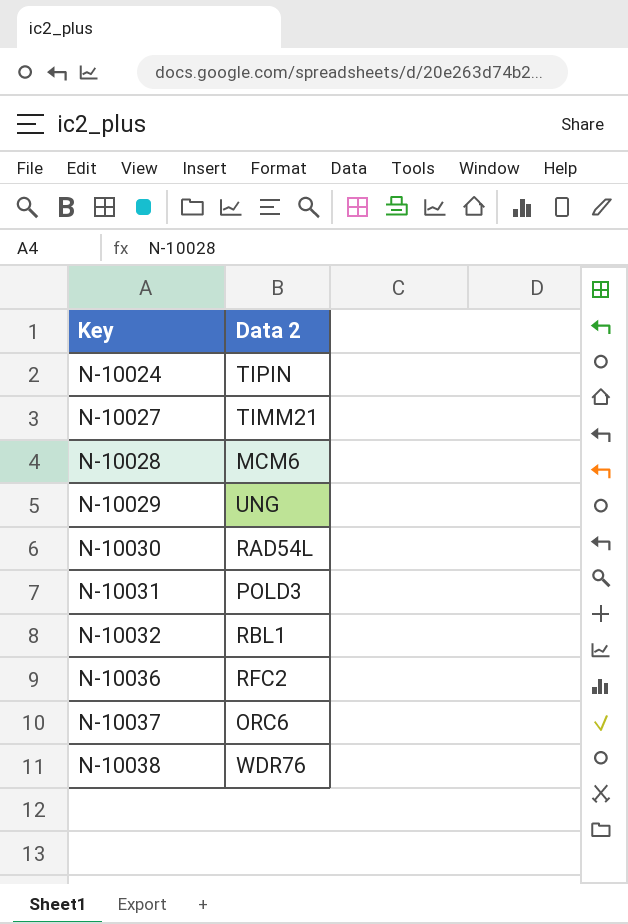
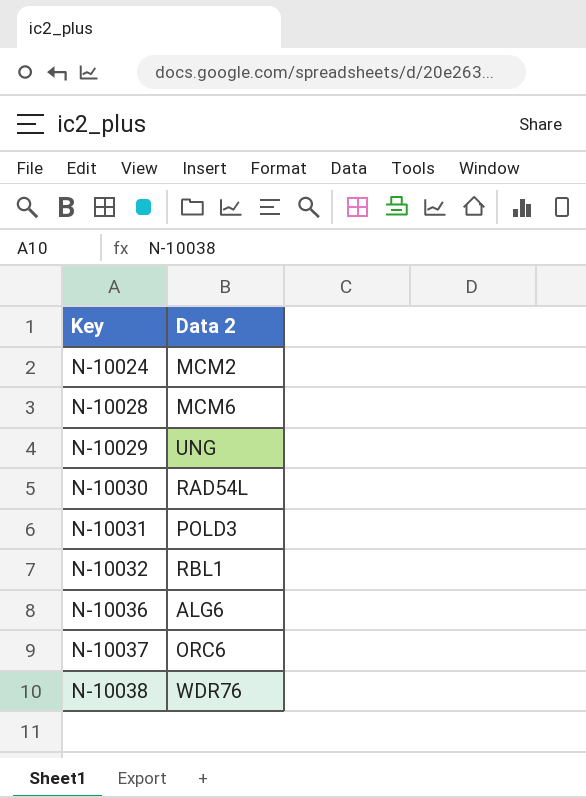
row N-10027: TIMM21 -> none
N-10024 | Data 2: TIPIN -> MCM2
N-10036 | Data 2: RFC2 -> ALG6

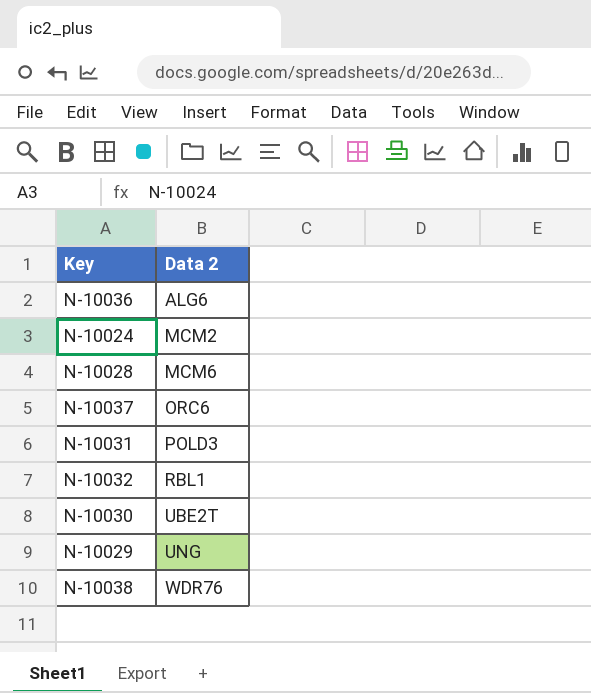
row order: Key ascending -> Data 2 ascending
N-10030 | Data 2: RAD54L -> UBE2T

